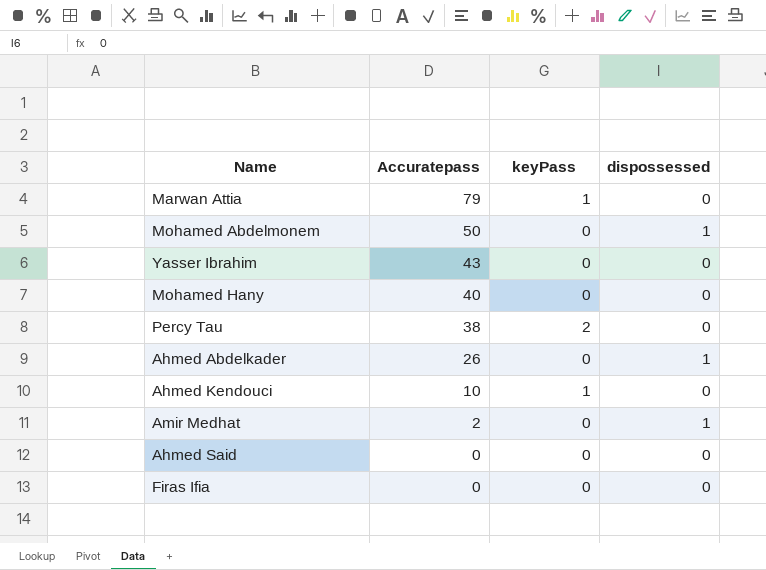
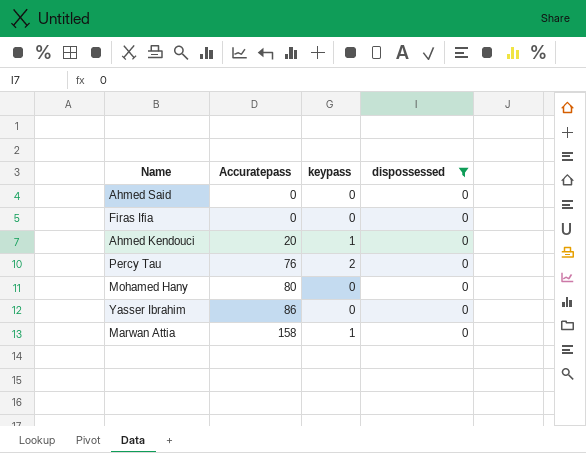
filter: none -> dispossessed = 0
row order: Accuratepass descending -> Accuratepass ascending
column name: keyPass -> keypass
Ahmed Kendouci | Accuratepass: 10 -> 20
Percy Tau | Accuratepass: 38 -> 76
Mohamed Hany | Accuratepass: 40 -> 80
Yasser Ibrahim | Accuratepass: 43 -> 86
Marwan Attia | Accuratepass: 79 -> 158

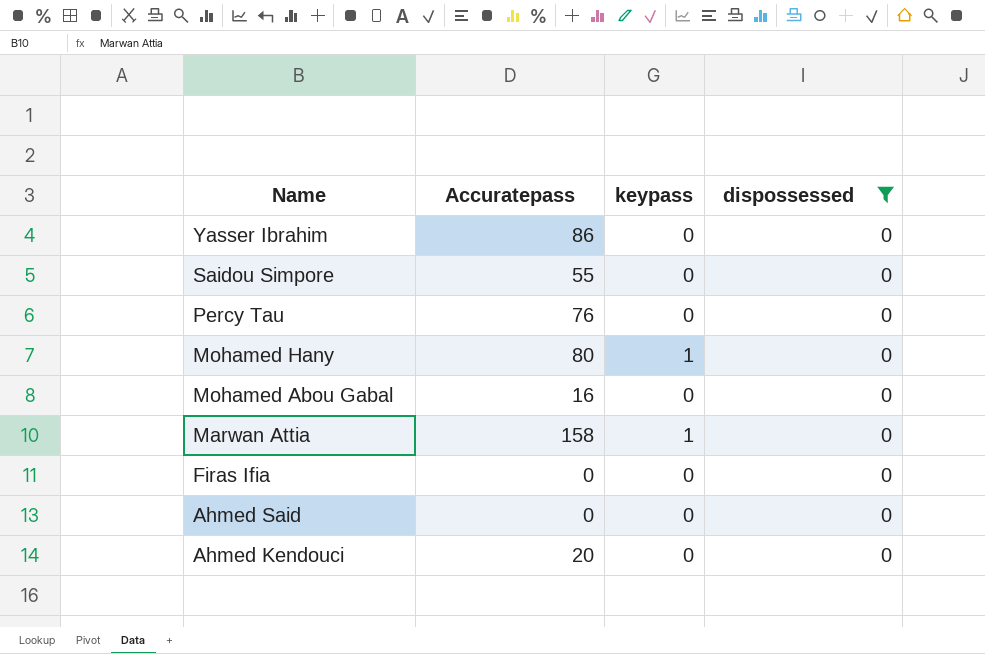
row order: Accuratepass ascending -> Name descending
row Saidou Simpore: none -> 55 | 0 | 0
Percy Tau | keypass: 2 -> 0
Mohamed Hany | keypass: 0 -> 1
row Mohamed Abou Gabal: none -> 16 | 0 | 0
Ahmed Kendouci | keypass: 1 -> 0

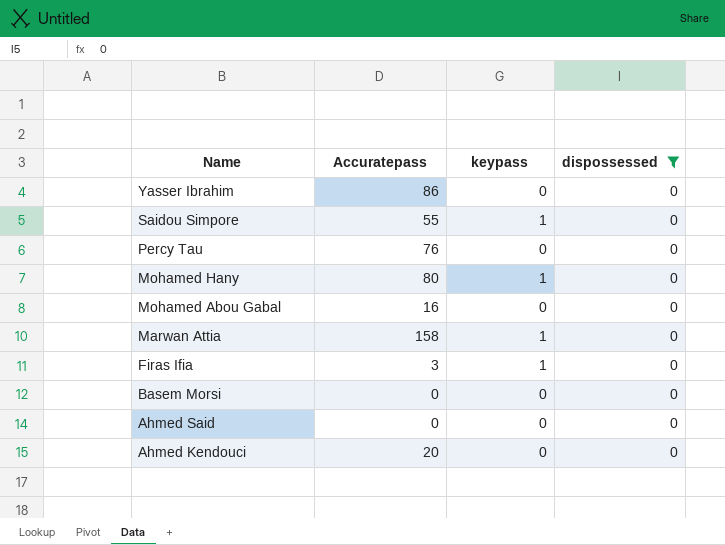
Saidou Simpore | keypass: 0 -> 1
Firas Ifia | Accuratepass: 0 -> 3
Firas Ifia | keypass: 0 -> 1
row Basem Morsi: none -> 0 | 0 | 0

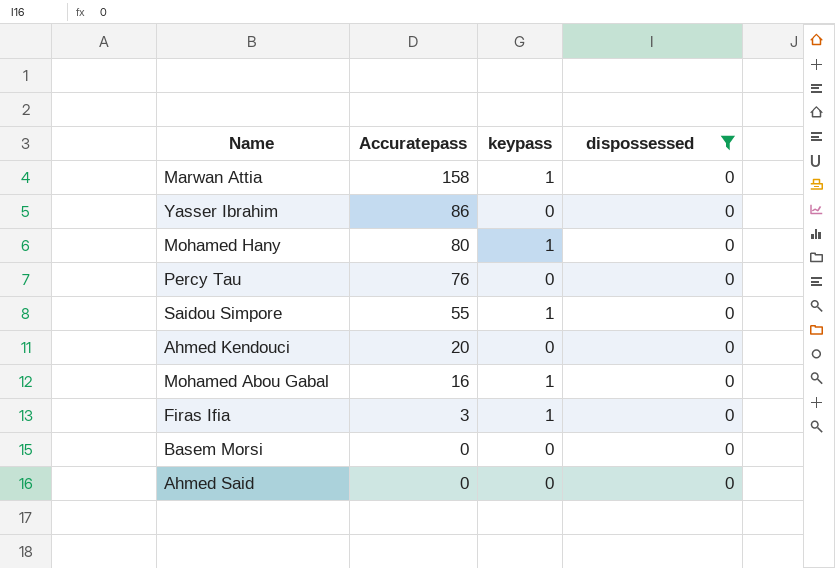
row order: Name descending -> Accuratepass descending
Mohamed Abou Gabal | keypass: 0 -> 1

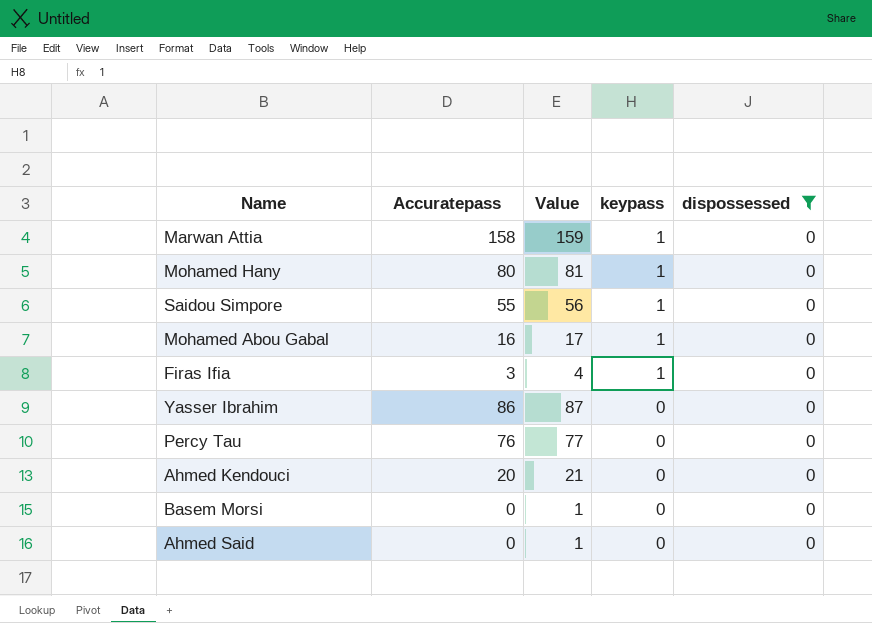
row order: Accuratepass descending -> keypass descending
column Value | formula: none -> [Accuratepass] + 1

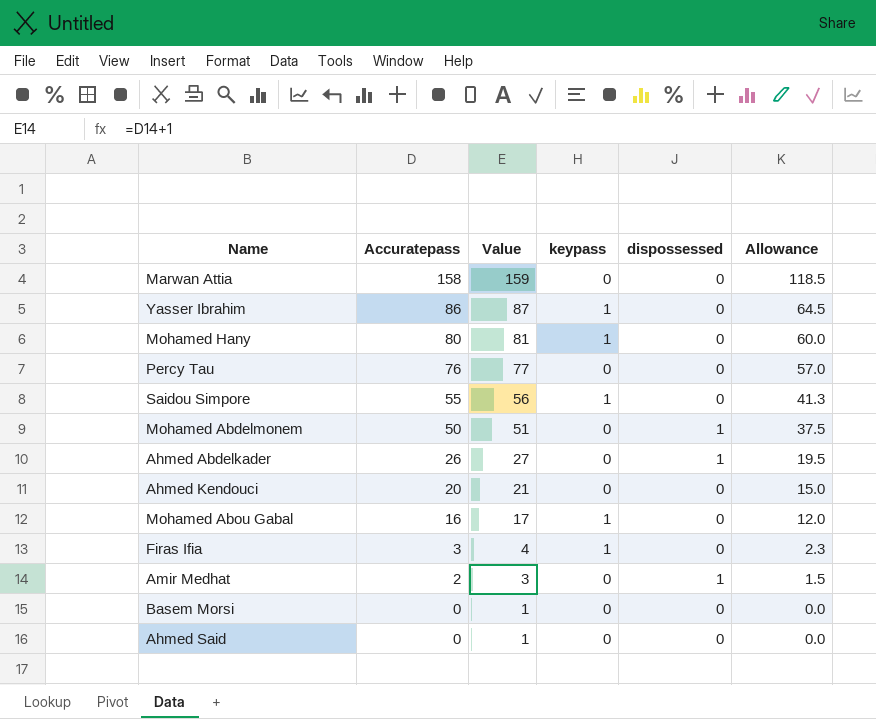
filter: dispossessed = 0 -> none
row order: keypass descending -> Accuratepass descending
column Allowance | formula: none -> [Accuratepass] * 0.75
Marwan Attia | keypass: 1 -> 0
Yasser Ibrahim | keypass: 0 -> 1

